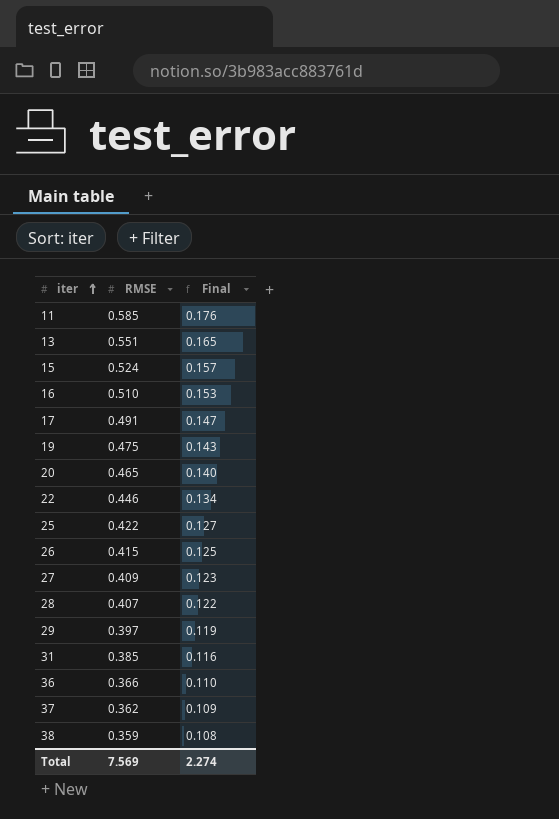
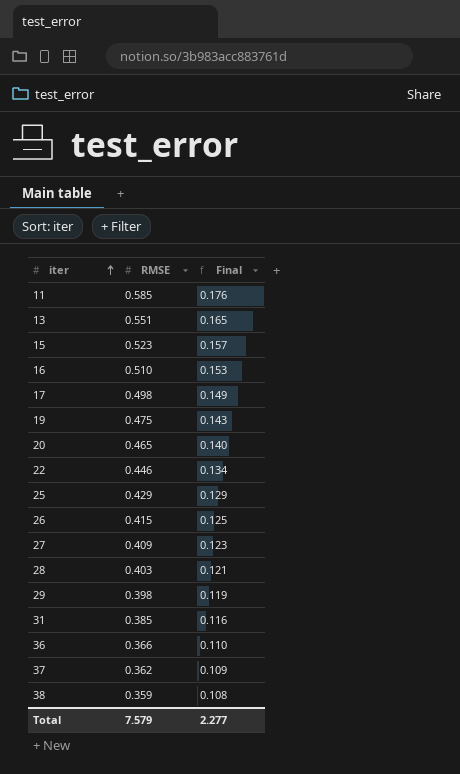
15 | RMSE: 0.524 -> 0.523
17 | RMSE: 0.491 -> 0.498
17 | Final: 0.147 -> 0.149
25 | RMSE: 0.422 -> 0.429
25 | Final: 0.127 -> 0.129
28 | RMSE: 0.407 -> 0.403
28 | Final: 0.122 -> 0.121
29 | RMSE: 0.397 -> 0.398
Total | RMSE: 7.569 -> 7.579
Total | Final: 2.274 -> 2.277

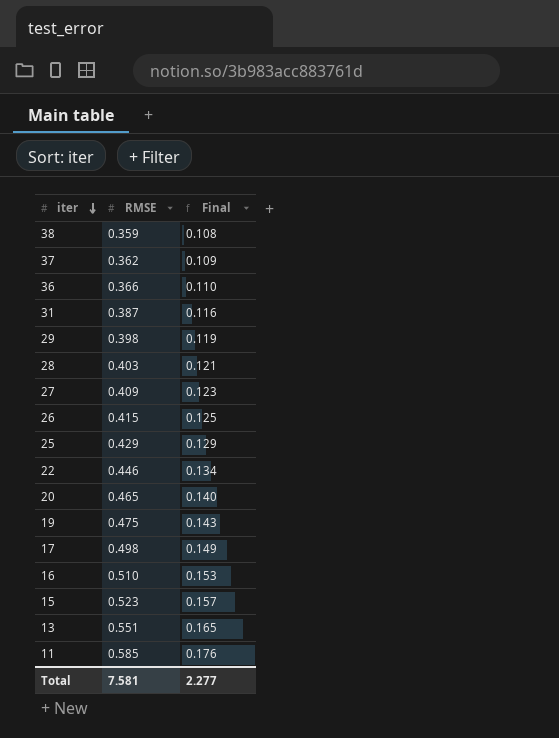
row order: iter ascending -> iter descending
31 | RMSE: 0.385 -> 0.387
Total | RMSE: 7.579 -> 7.581

